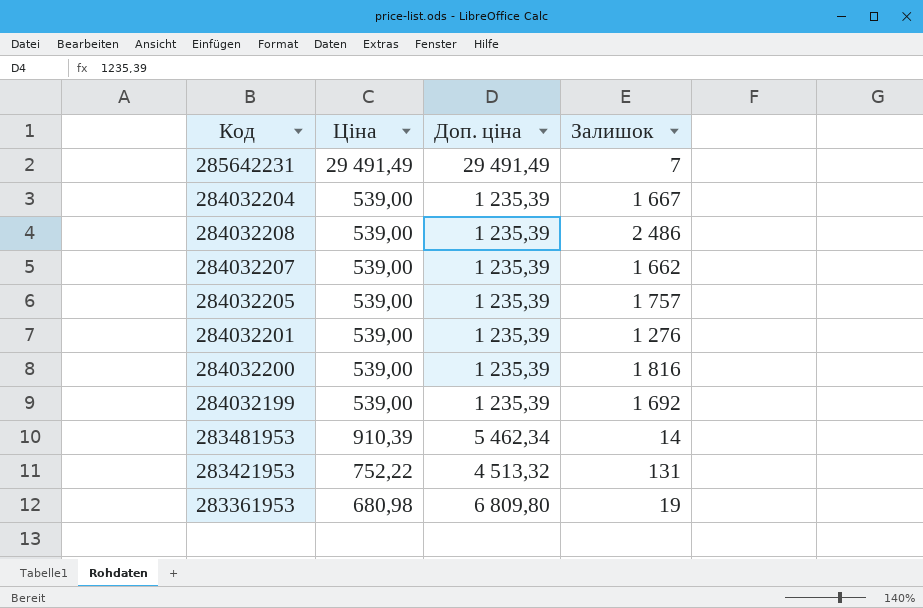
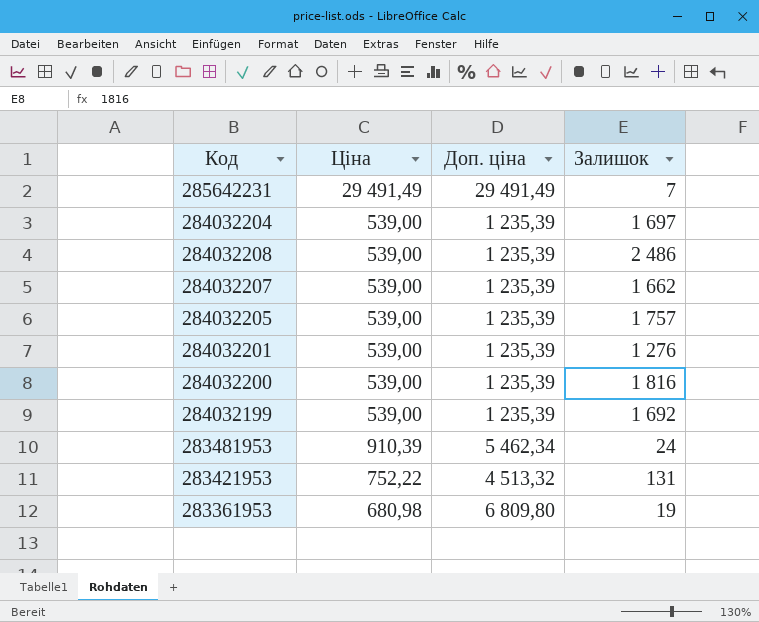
284032204 | Залишок: 1 667 -> 1 697
283481953 | Залишок: 14 -> 24

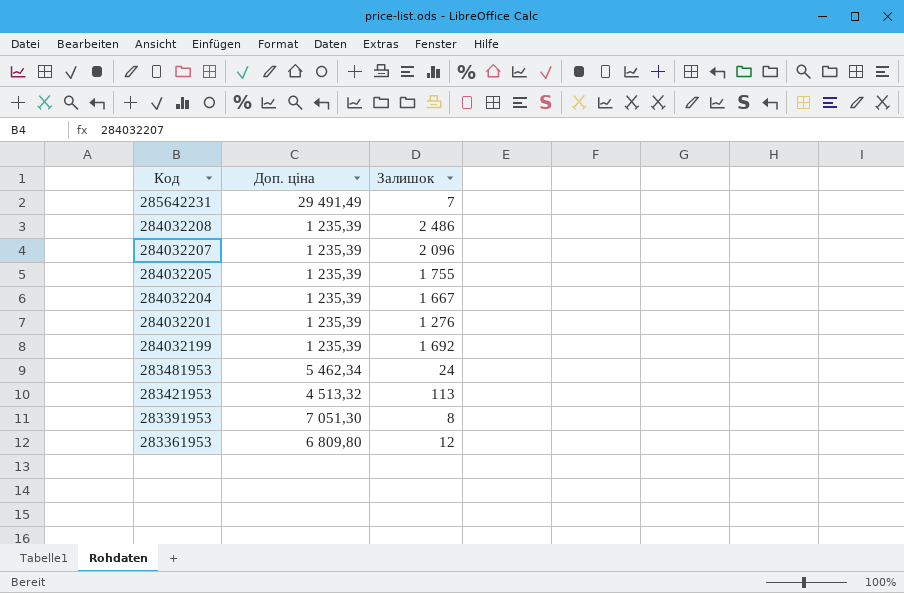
row order: none -> Код descending
column Ціна | position: 2 -> none
row 284032200: 539,00 | 1 235,39 | 1 816 -> none
284032207 | Залишок: 1 662 -> 2 096
284032205 | Залишок: 1 757 -> 1 755
284032204 | Залишок: 1 697 -> 1 667
283421953 | Залишок: 131 -> 113
row 283391953: none -> 7 051,30 | 8
283361953 | Залишок: 19 -> 12

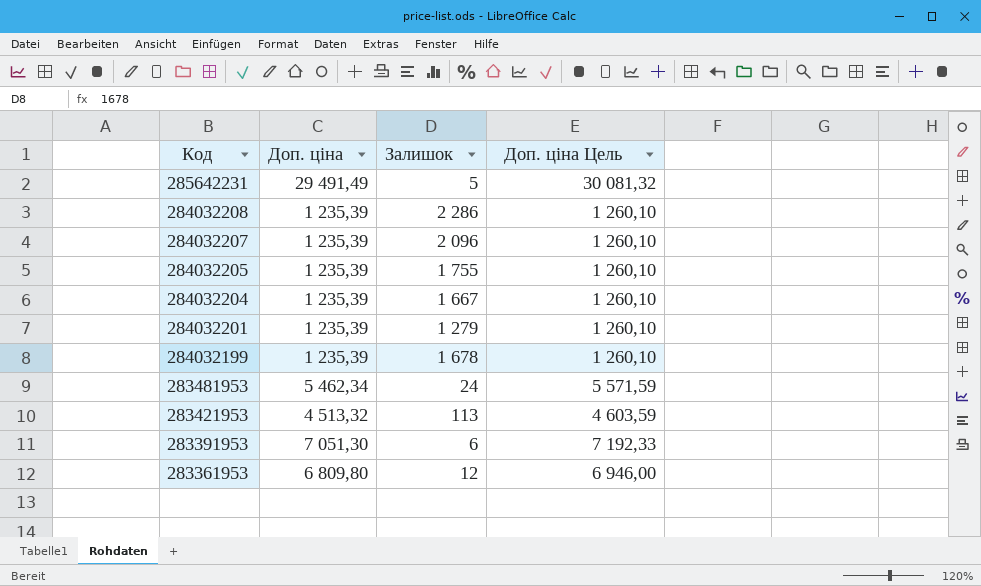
column Доп. ціна Цель | formula: none -> [Доп. ціна] * 1,02
285642231 | Залишок: 7 -> 5
284032208 | Залишок: 2 486 -> 2 286
284032201 | Залишок: 1 276 -> 1 279
284032199 | Залишок: 1 692 -> 1 678
283391953 | Залишок: 8 -> 6

